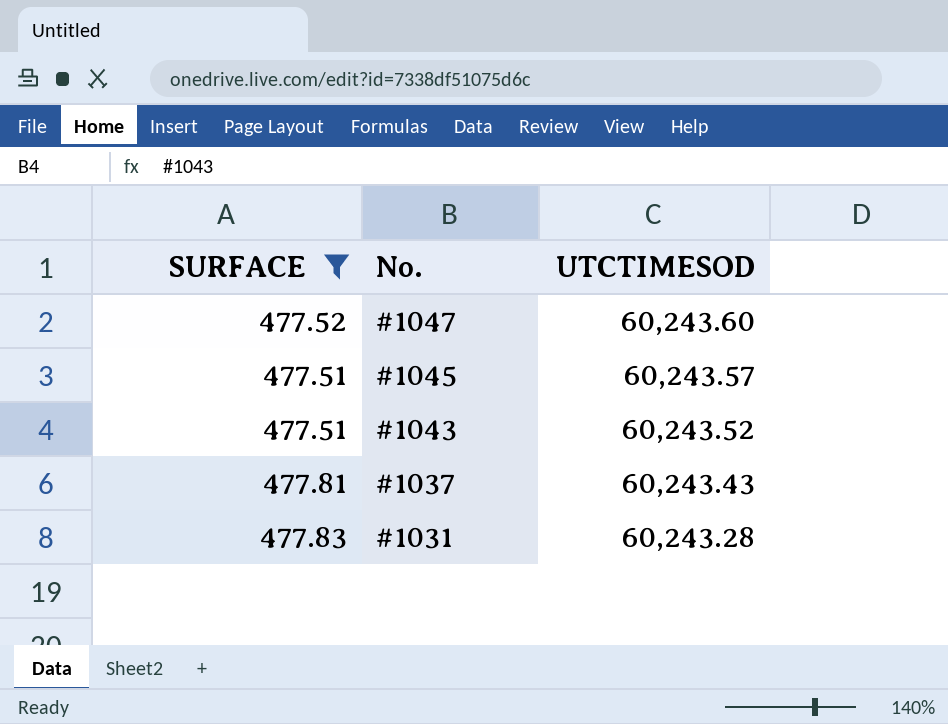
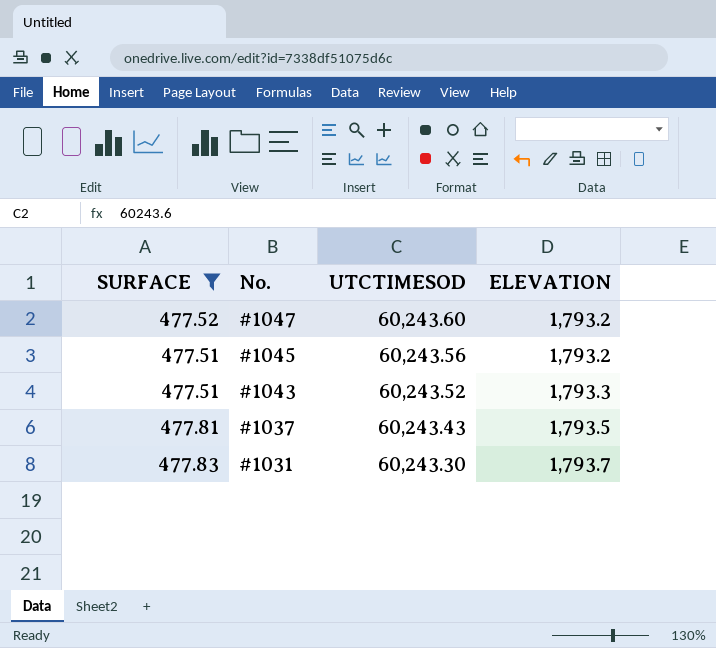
column ELEVATION | position: none -> 4
#1045 | UTCTIMESOD: 60,243.57 -> 60,243.56
#1031 | UTCTIMESOD: 60,243.28 -> 60,243.30

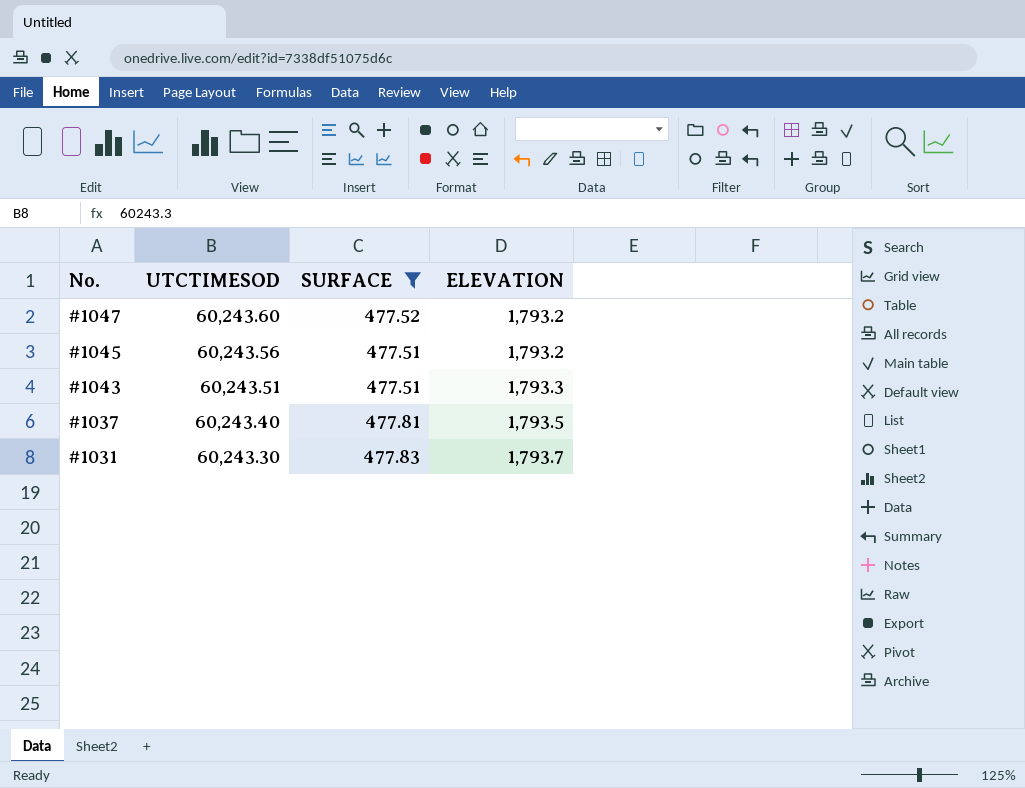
column SURFACE | position: 1 -> 3
#1043 | UTCTIMESOD: 60,243.52 -> 60,243.51
#1037 | UTCTIMESOD: 60,243.43 -> 60,243.40

